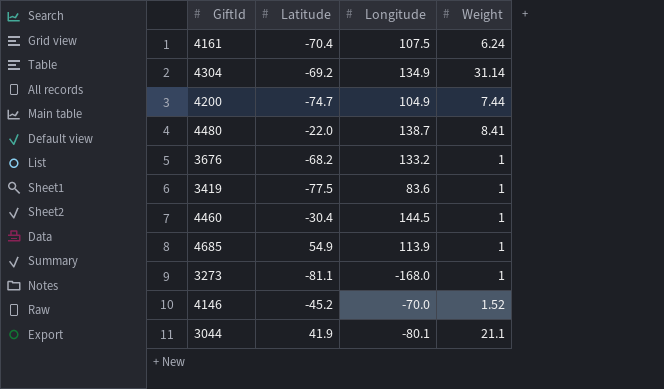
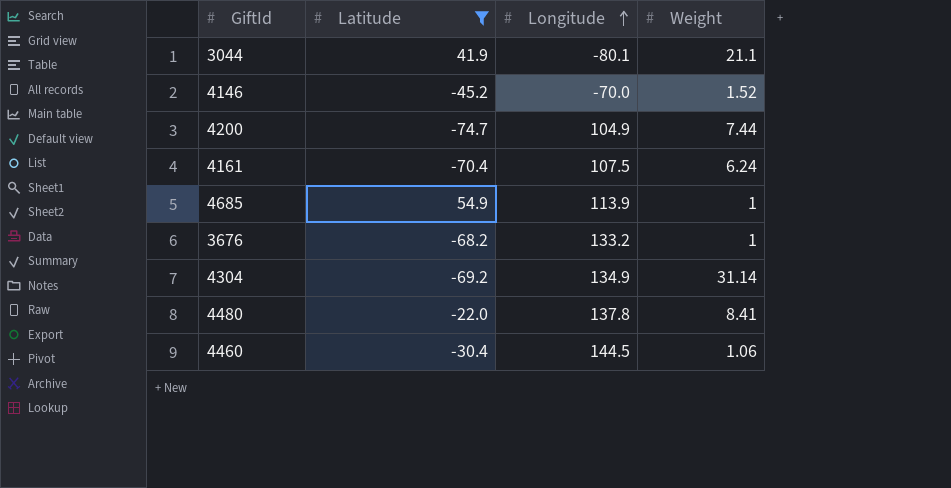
filter: none -> Latitude >= -74.7
row order: none -> Longitude ascending
4480 | Longitude: 138.7 -> 137.8
4460 | Weight: 1 -> 1.06

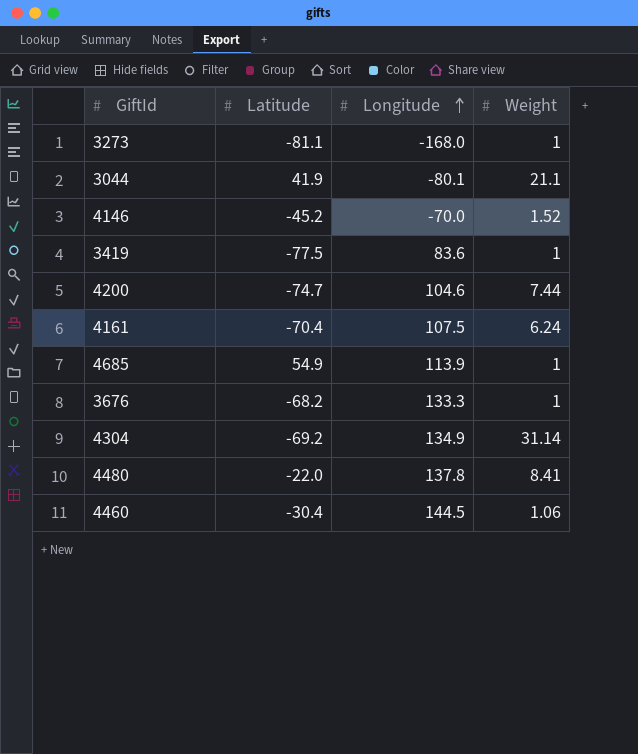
filter: Latitude >= -74.7 -> none
4200 | Longitude: 104.9 -> 104.6
3676 | Longitude: 133.2 -> 133.3

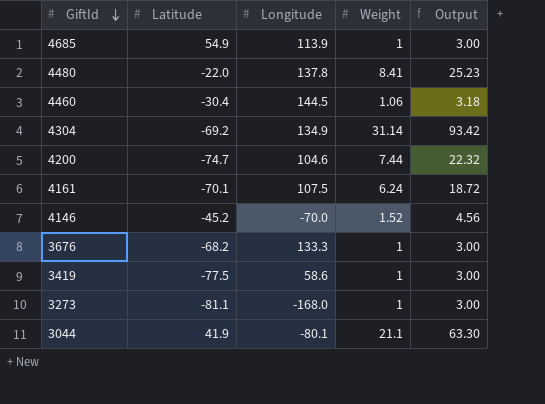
row order: Longitude ascending -> GiftId descending
column Output | formula: none -> [Weight] * 3
4161 | Latitude: -70.4 -> -70.1
3419 | Longitude: 83.6 -> 58.6

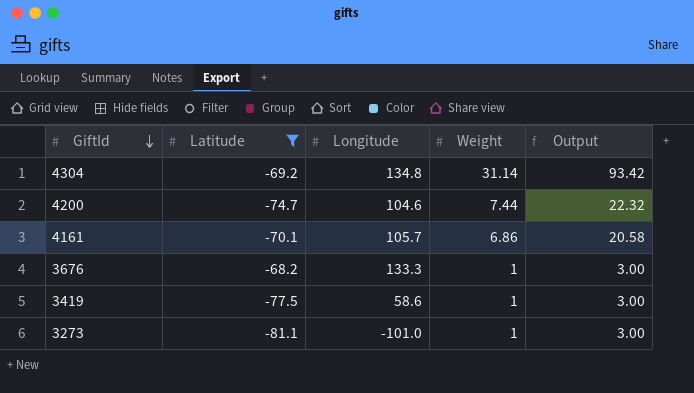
filter: none -> Latitude <= -68.2
4304 | Longitude: 134.9 -> 134.8
4161 | Longitude: 107.5 -> 105.7
4161 | Weight: 6.24 -> 6.86
4161 | Output: 18.72 -> 20.58
3273 | Longitude: -168.0 -> -101.0

